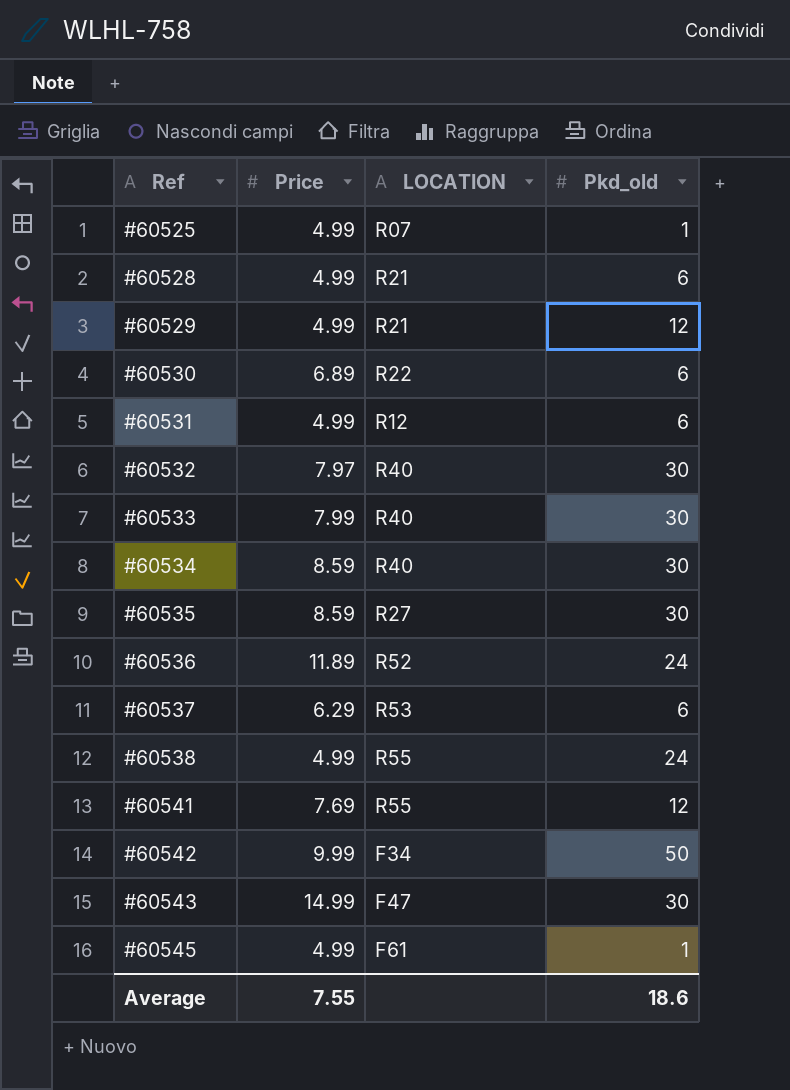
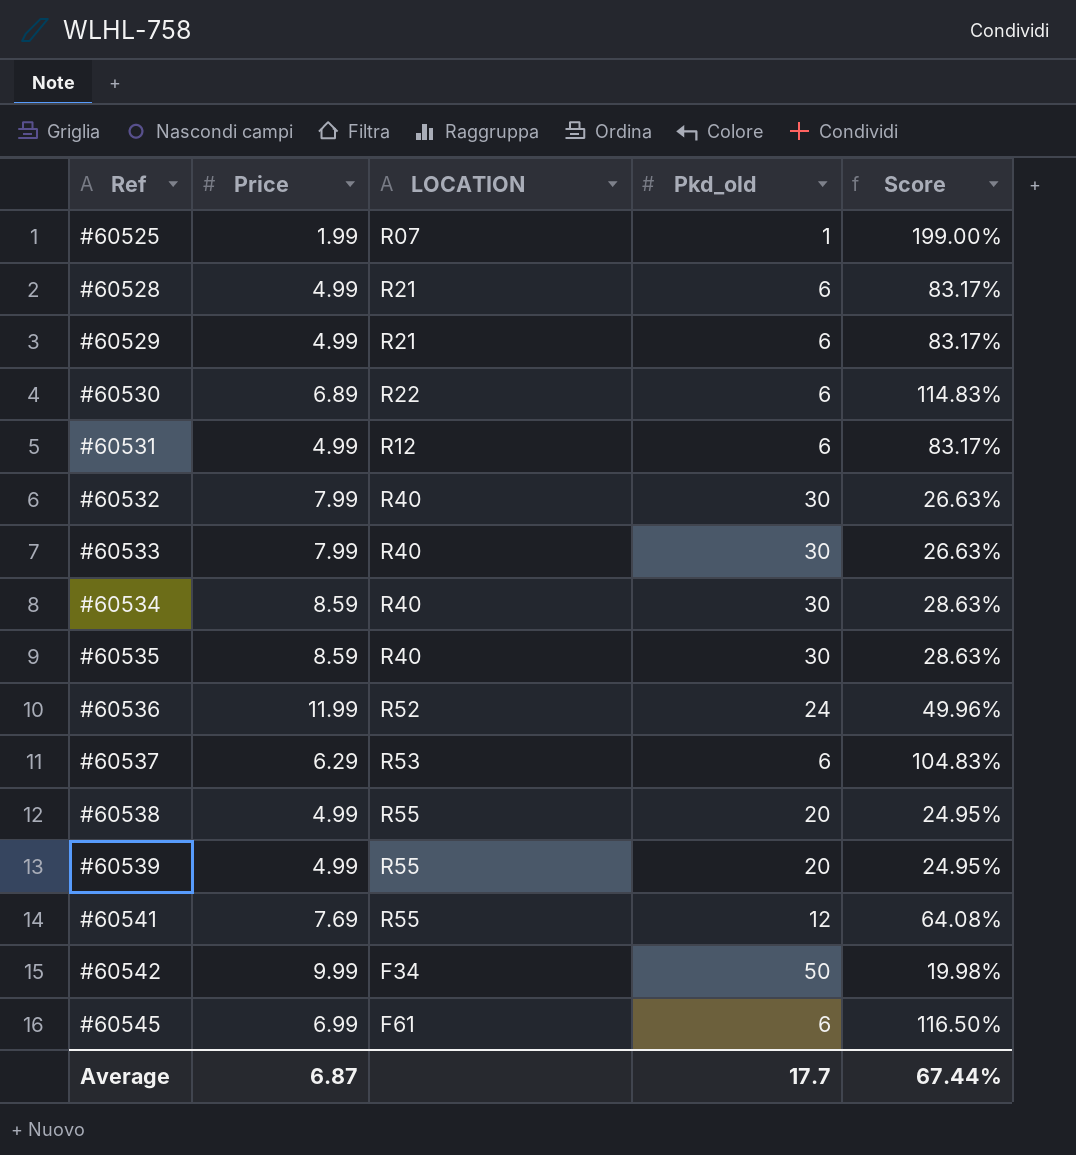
column Score | formula: none -> [Price] / [Pkd_old]
row #60543: 14.99 | F47 | 30 -> none
#60525 | Price: 4.99 -> 1.99
#60529 | Pkd_old: 12 -> 6
#60532 | Price: 7.97 -> 7.99
#60535 | LOCATION: R27 -> R40
#60536 | Price: 11.89 -> 11.99
#60538 | Pkd_old: 24 -> 20
row #60539: none -> 4.99 | R55 | 20 | 24.95%
#60545 | Price: 4.99 -> 6.99
#60545 | Pkd_old: 1 -> 6
Average | Price: 7.55 -> 6.87
Average | Pkd_old: 18.6 -> 17.7

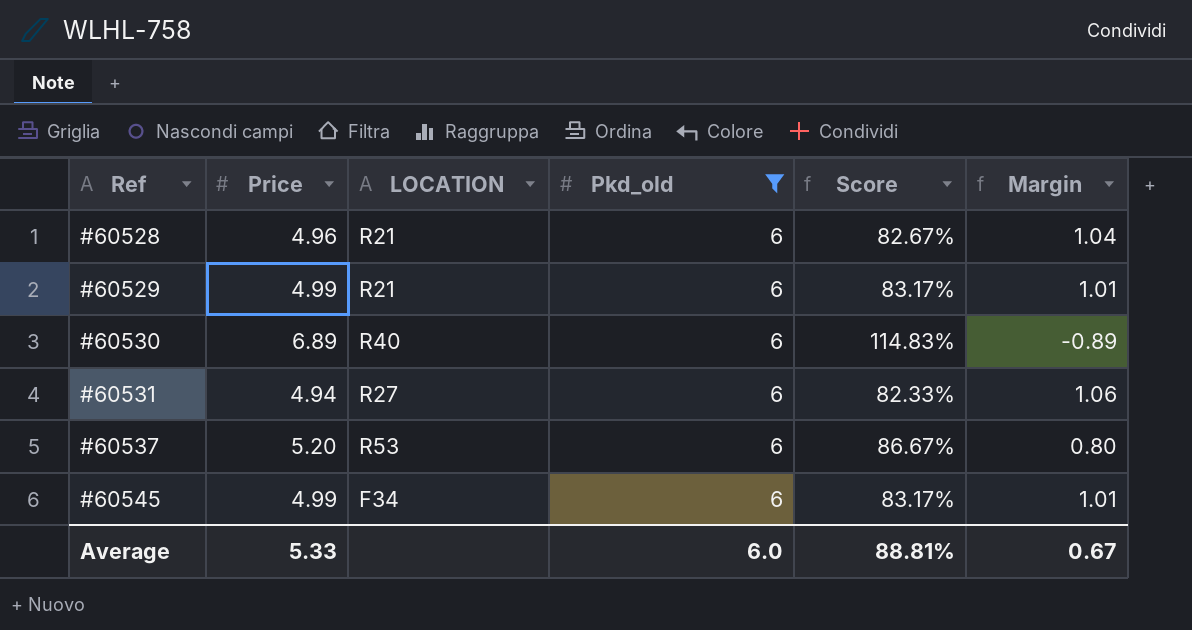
filter: none -> Pkd_old = 6
column Margin | formula: none -> [Pkd_old] - [Price]
#60528 | Price: 4.99 -> 4.96
#60528 | Score: 83.17% -> 82.67%
#60530 | LOCATION: R22 -> R40
#60531 | Price: 4.99 -> 4.94
#60531 | LOCATION: R12 -> R27
#60531 | Score: 83.17% -> 82.33%
#60537 | Price: 6.29 -> 5.20
#60537 | Score: 104.83% -> 86.67%
#60545 | Price: 6.99 -> 4.99
#60545 | LOCATION: F61 -> F34
#60545 | Score: 116.50% -> 83.17%
Average | Price: 6.87 -> 5.33
Average | Pkd_old: 17.7 -> 6.0
Average | Score: 67.44% -> 88.81%

